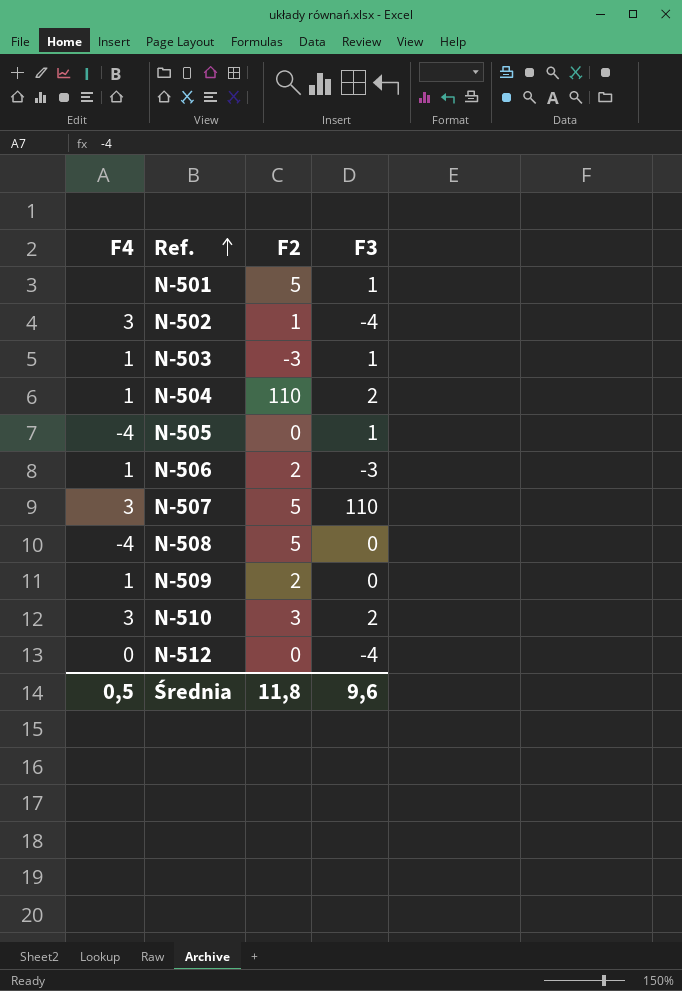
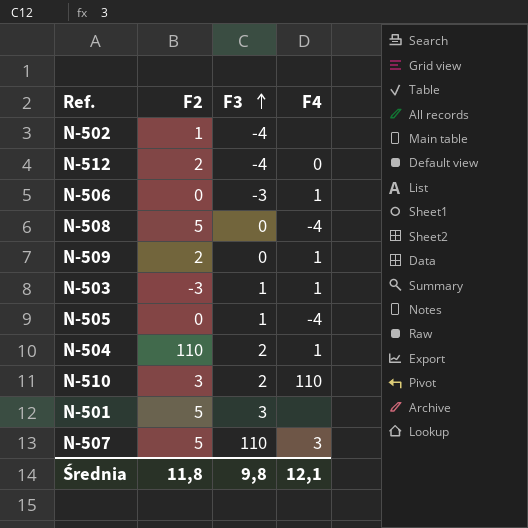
row order: Ref. ascending -> F3 ascending
column F4 | position: 1 -> 4
N-502 | F4: 3 -> none
N-512 | F2: 0 -> 2
N-506 | F2: 2 -> 0
N-510 | F4: 3 -> 110
N-501 | F3: 1 -> 3
Średnia | F3: 9,6 -> 9,8
Średnia | F4: 0,5 -> 12,1

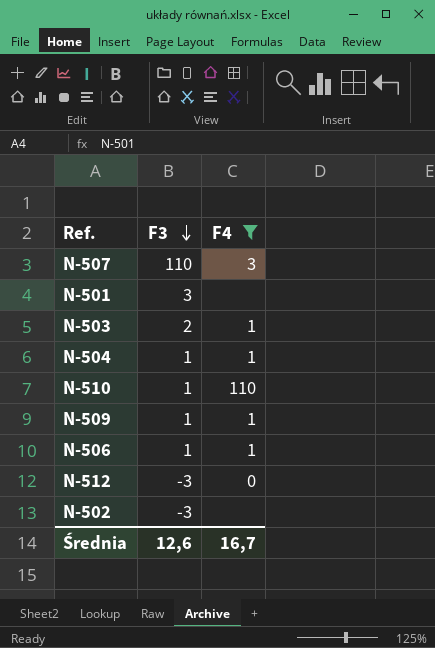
filter: none -> F4 != -4
row order: F3 ascending -> F3 descending
column F2 | position: 2 -> none
N-503 | F3: 1 -> 2
N-504 | F3: 2 -> 1
N-510 | F3: 2 -> 1
N-509 | F3: 0 -> 1
N-506 | F3: -3 -> 1
N-512 | F3: -4 -> -3
N-502 | F3: -4 -> -3
Średnia | F3: 9,8 -> 12,6
Średnia | F4: 12,1 -> 16,7

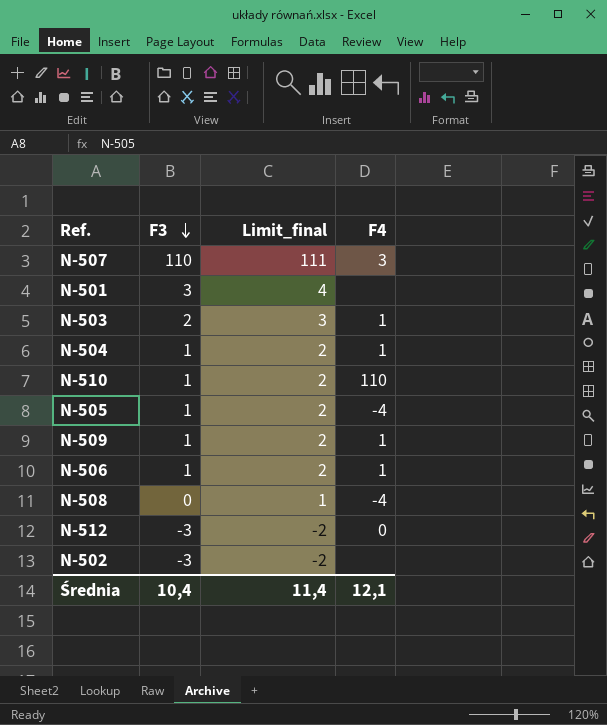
filter: F4 != -4 -> none
column Limit_final | formula: none -> [F3] + 1
Średnia | F3: 12,6 -> 10,4
Średnia | F4: 16,7 -> 12,1

